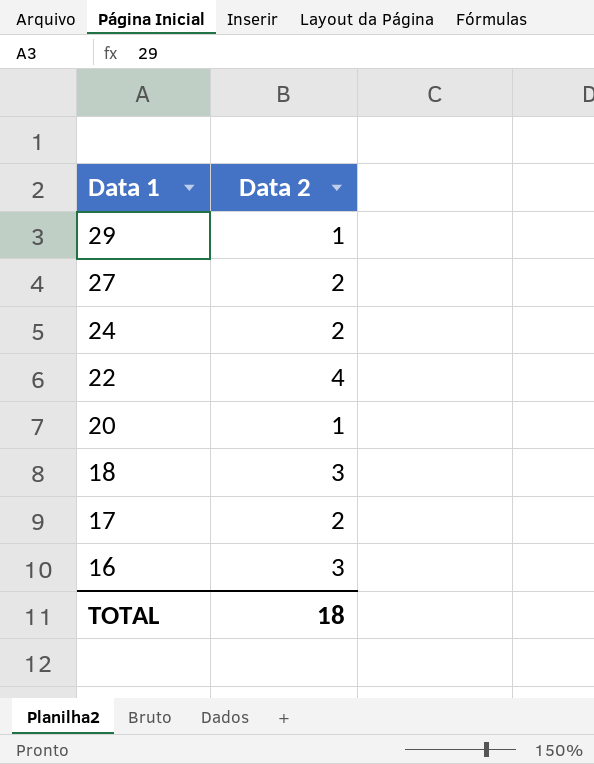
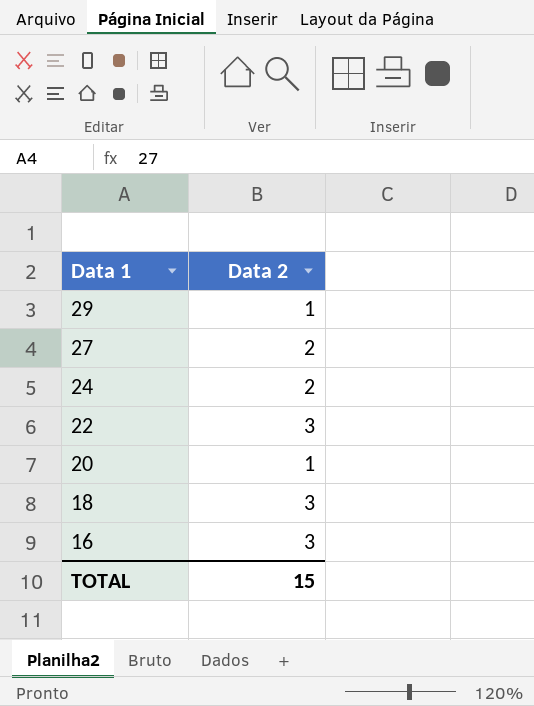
row 17: 2 -> none
22 | Data 2: 4 -> 3
TOTAL | Data 2: 18 -> 15

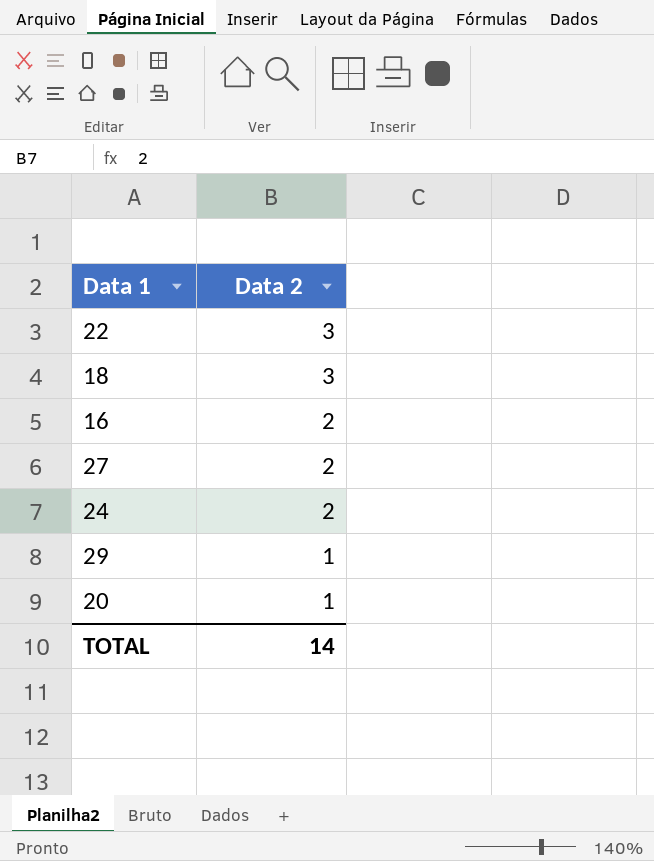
row order: Data 1 descending -> Data 2 descending
16 | Data 2: 3 -> 2
TOTAL | Data 2: 15 -> 14

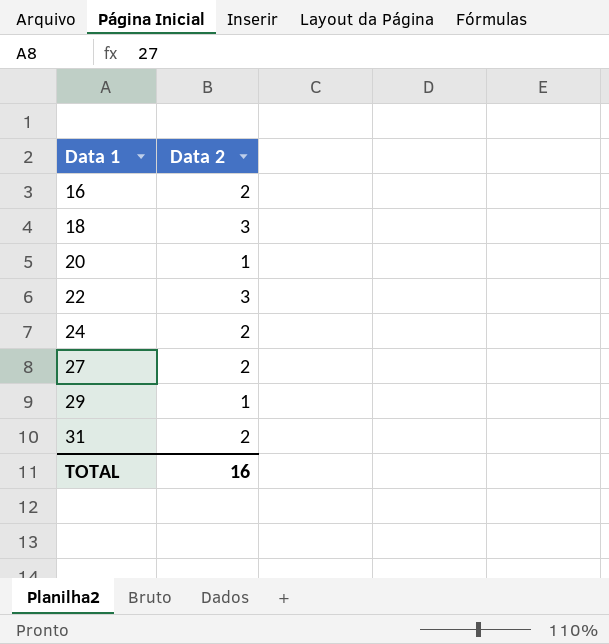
row order: Data 2 descending -> Data 1 ascending
row 31: none -> 2
TOTAL | Data 2: 14 -> 16

